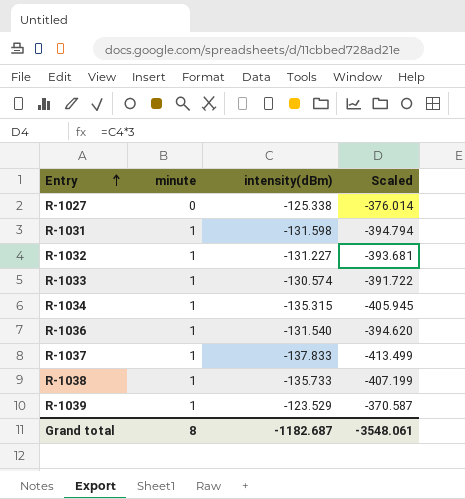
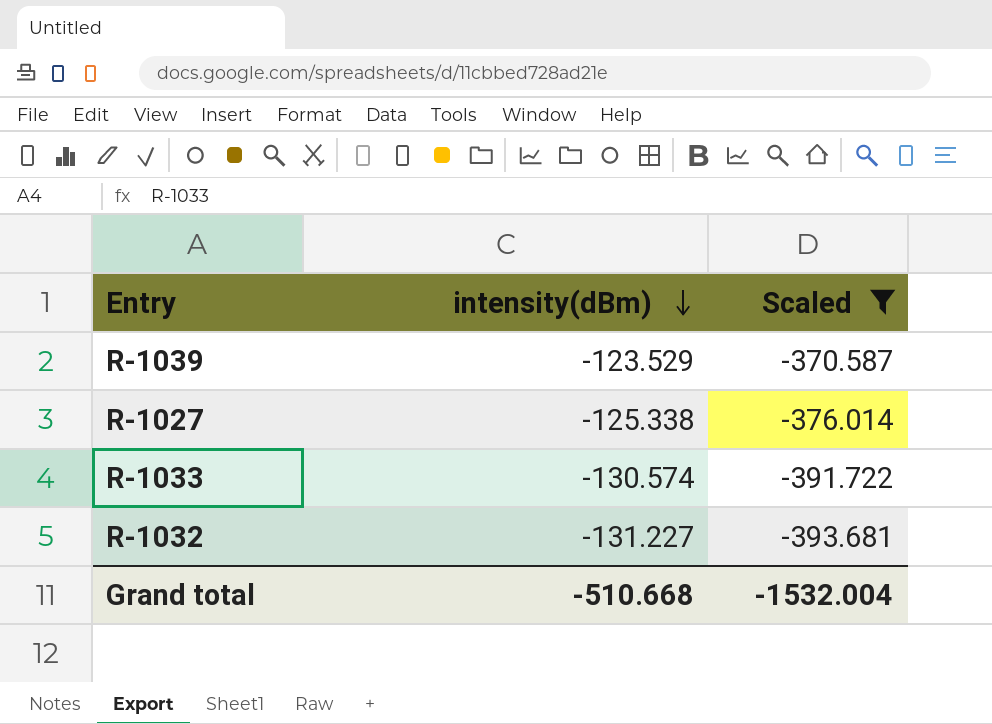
filter: none -> Scaled >= -393.681
row order: Entry ascending -> intensity(dBm) descending
column minute | position: 2 -> none
Grand total | intensity(dBm): -1182.687 -> -510.668
Grand total | Scaled: -3548.061 -> -1532.004

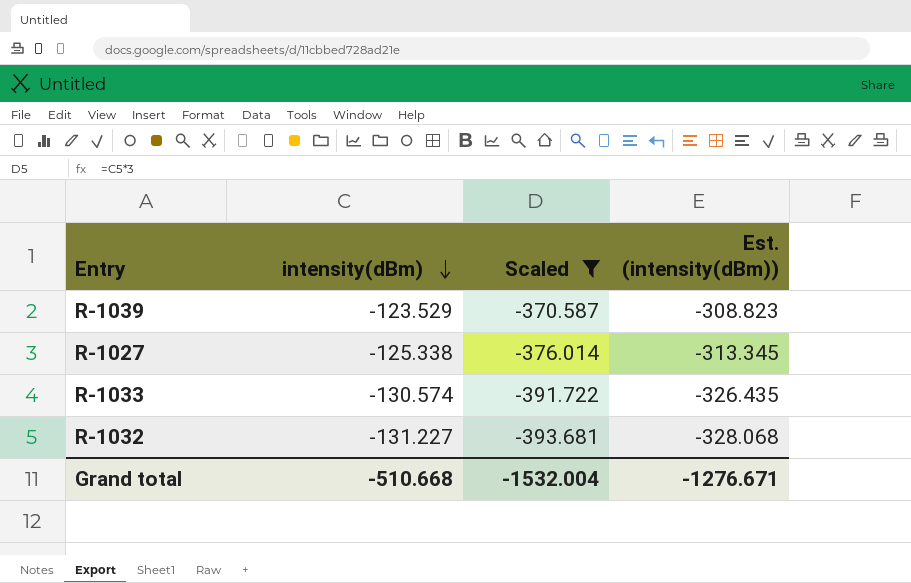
column Est. (intensity(dBm)) | formula: none -> [intensity(dBm)] * 2.5

